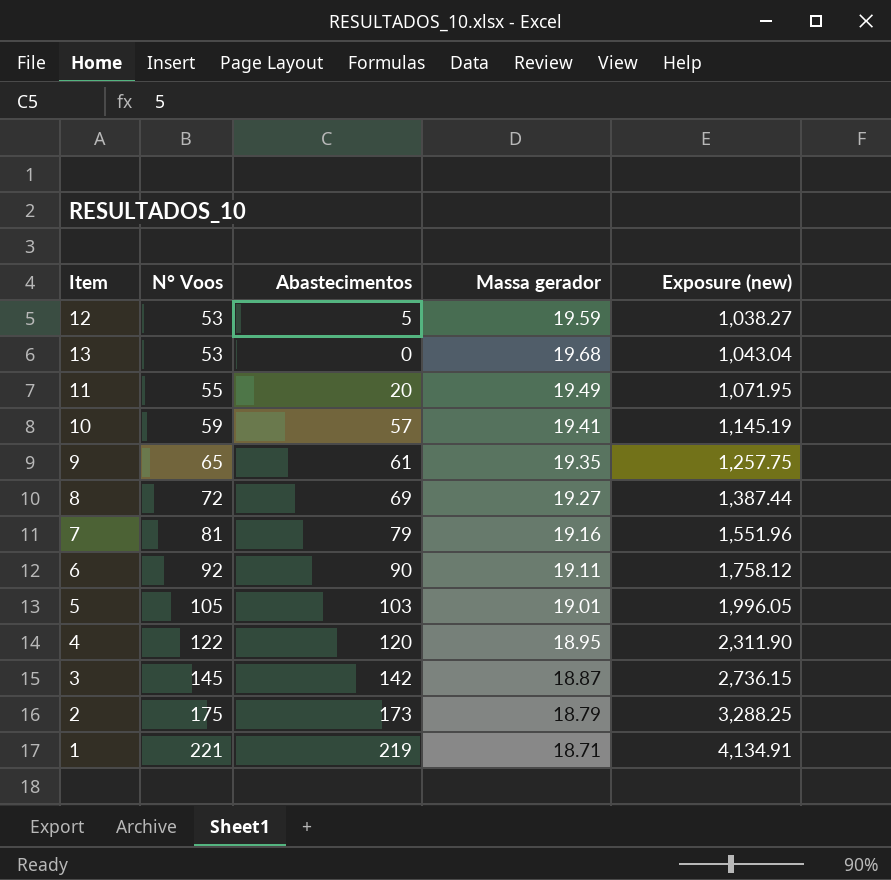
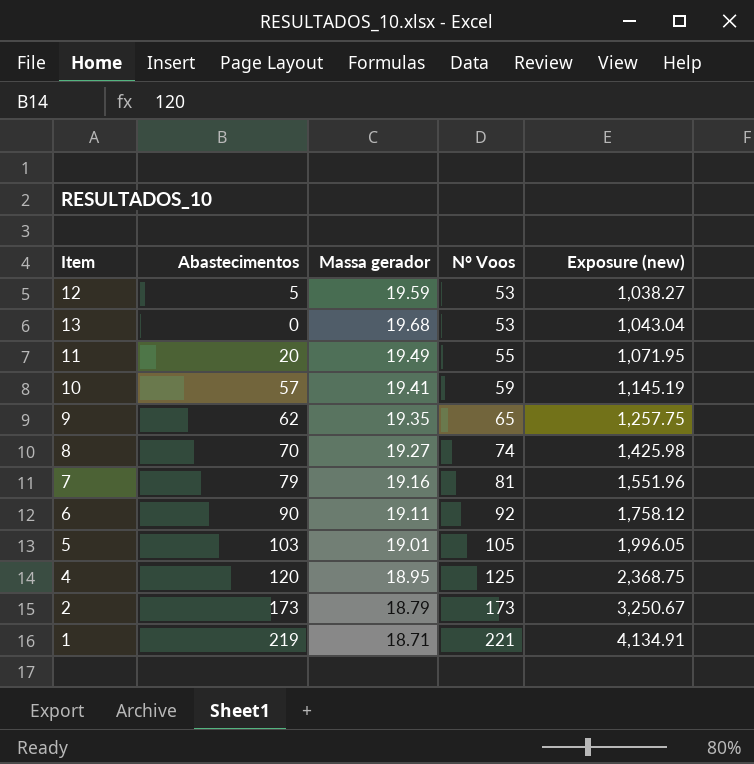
column N° Voos | position: 2 -> 4
row 3: 145 | 142 | 18.87 | 2,736.15 -> none
9 | Abastecimentos: 61 -> 62
8 | Abastecimentos: 69 -> 70
8 | N° Voos: 72 -> 74
8 | Exposure (new): 1,387.44 -> 1,425.98
4 | N° Voos: 122 -> 125
4 | Exposure (new): 2,311.90 -> 2,368.75
2 | N° Voos: 175 -> 173
2 | Exposure (new): 3,288.25 -> 3,250.67

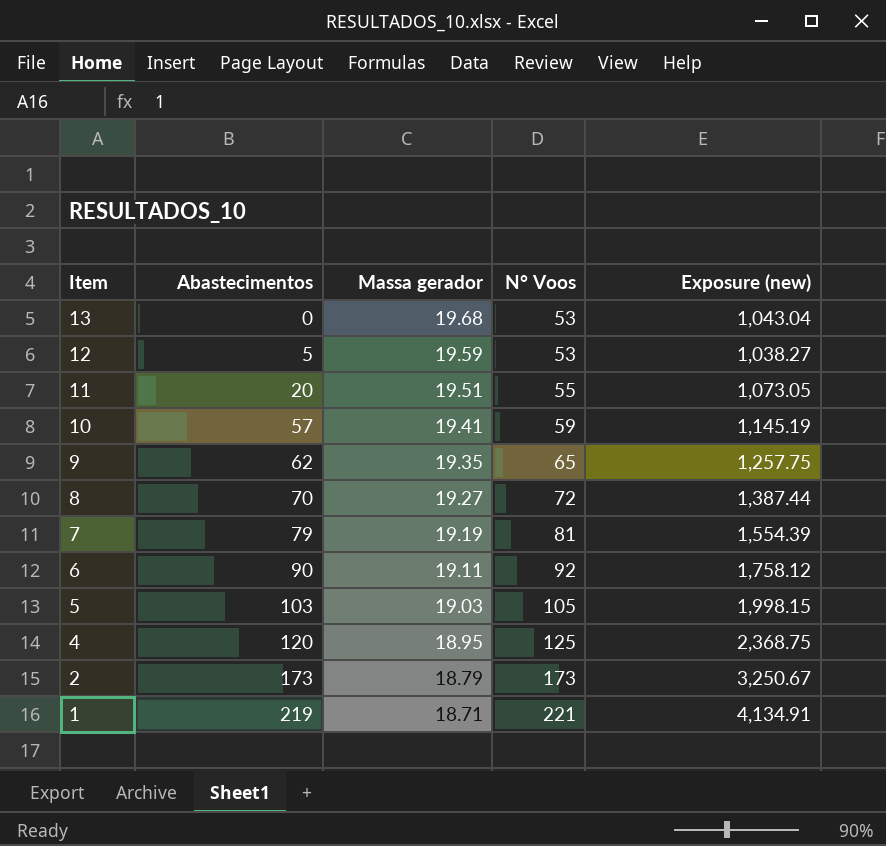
row order: N° Voos ascending -> Item descending
11 | Massa gerador: 19.49 -> 19.51
11 | Exposure (new): 1,071.95 -> 1,073.05
8 | N° Voos: 74 -> 72
8 | Exposure (new): 1,425.98 -> 1,387.44
7 | Massa gerador: 19.16 -> 19.19
7 | Exposure (new): 1,551.96 -> 1,554.39
5 | Massa gerador: 19.01 -> 19.03
5 | Exposure (new): 1,996.05 -> 1,998.15

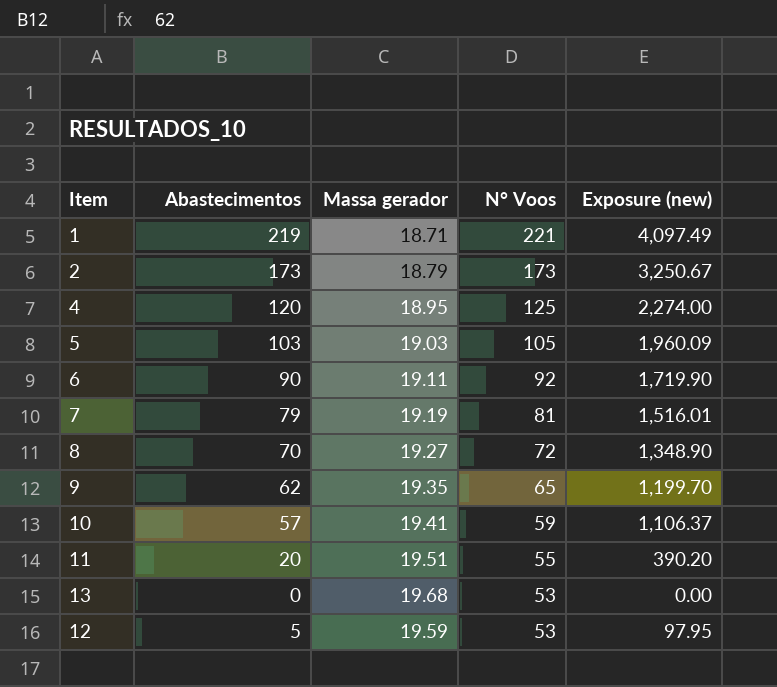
row order: Item descending -> N° Voos descending
column Exposure (new) | formula: [Massa gerador] * [N° Voos] -> [Abastecimentos] * [Massa gerador]

